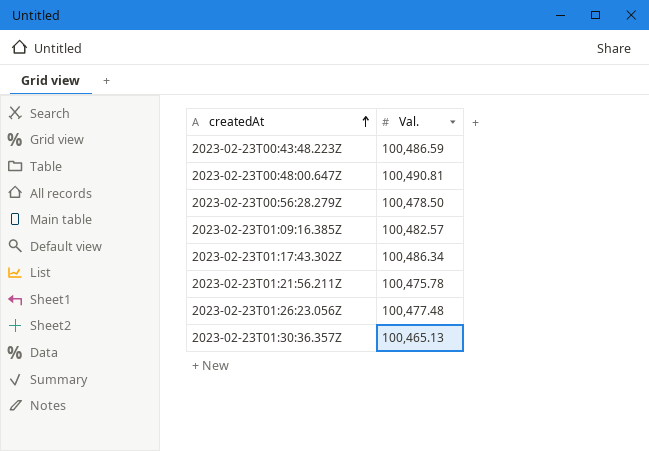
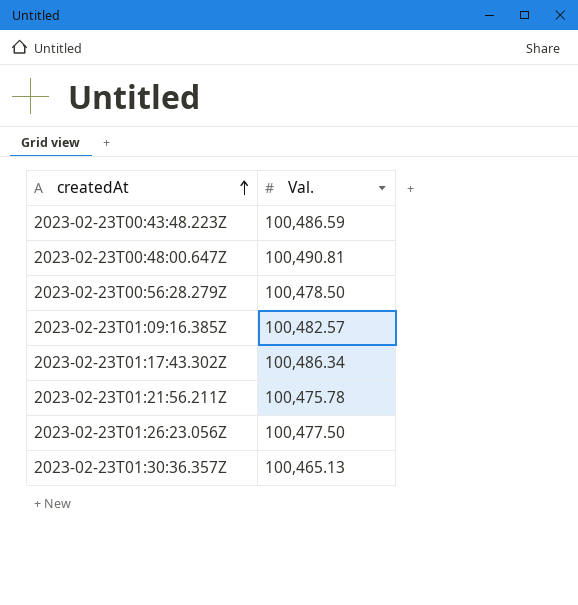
2023-02-23T01:26:23.056Z | Val.: 100,477.48 -> 100,477.50

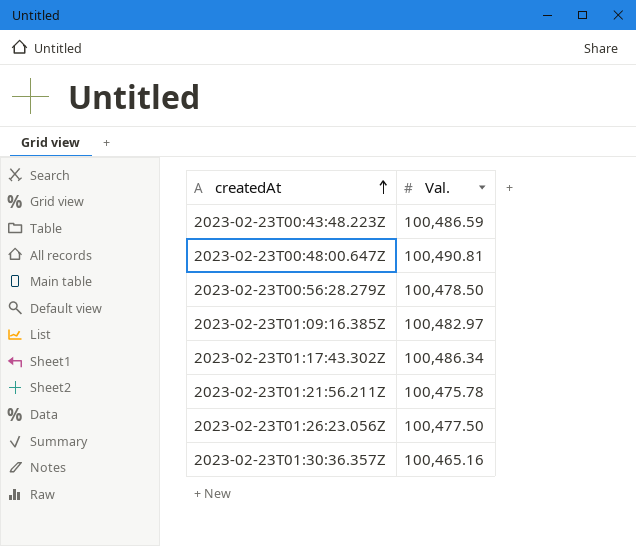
2023-02-23T01:09:16.385Z | Val.: 100,482.57 -> 100,482.97
2023-02-23T01:30:36.357Z | Val.: 100,465.13 -> 100,465.16

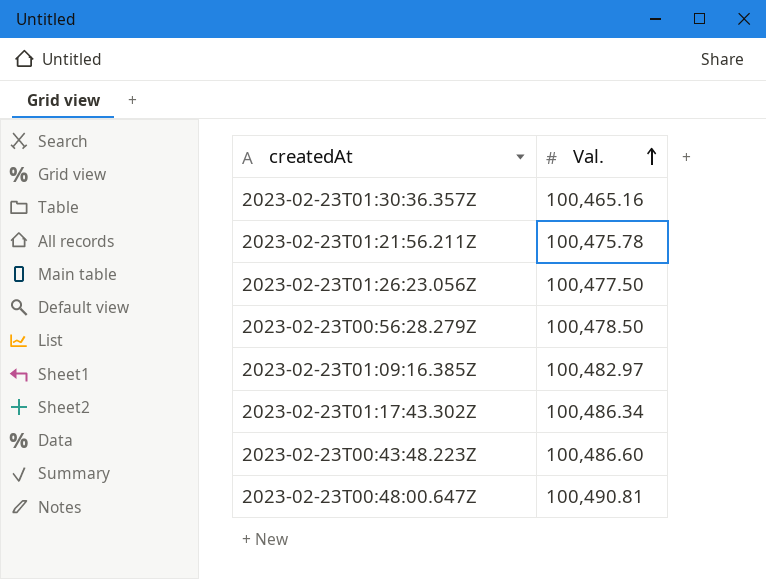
row order: createdAt ascending -> Val. ascending
2023-02-23T00:43:48.223Z | Val.: 100,486.59 -> 100,486.60

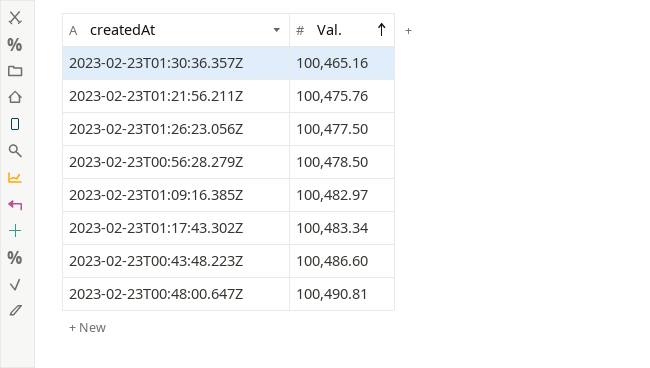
2023-02-23T01:21:56.211Z | Val.: 100,475.78 -> 100,475.76
2023-02-23T01:17:43.302Z | Val.: 100,486.34 -> 100,483.34

